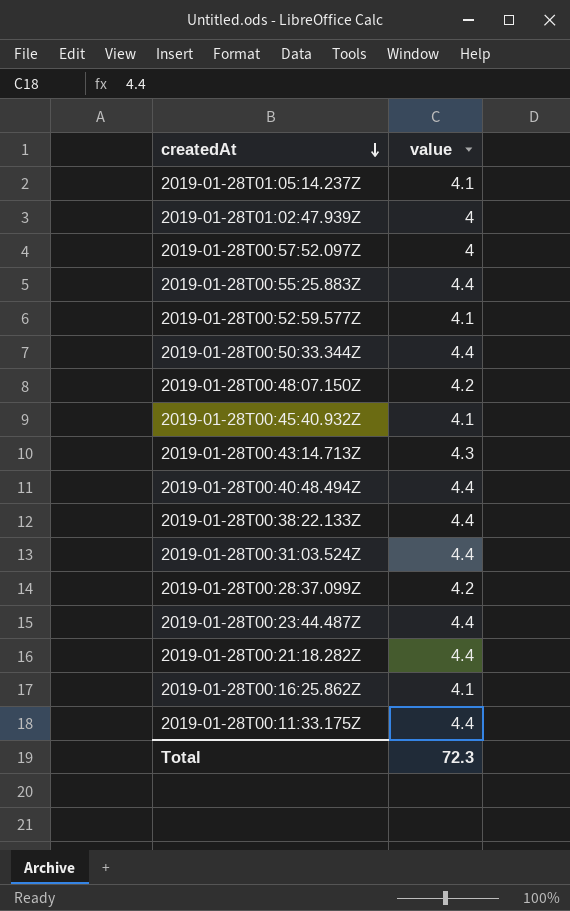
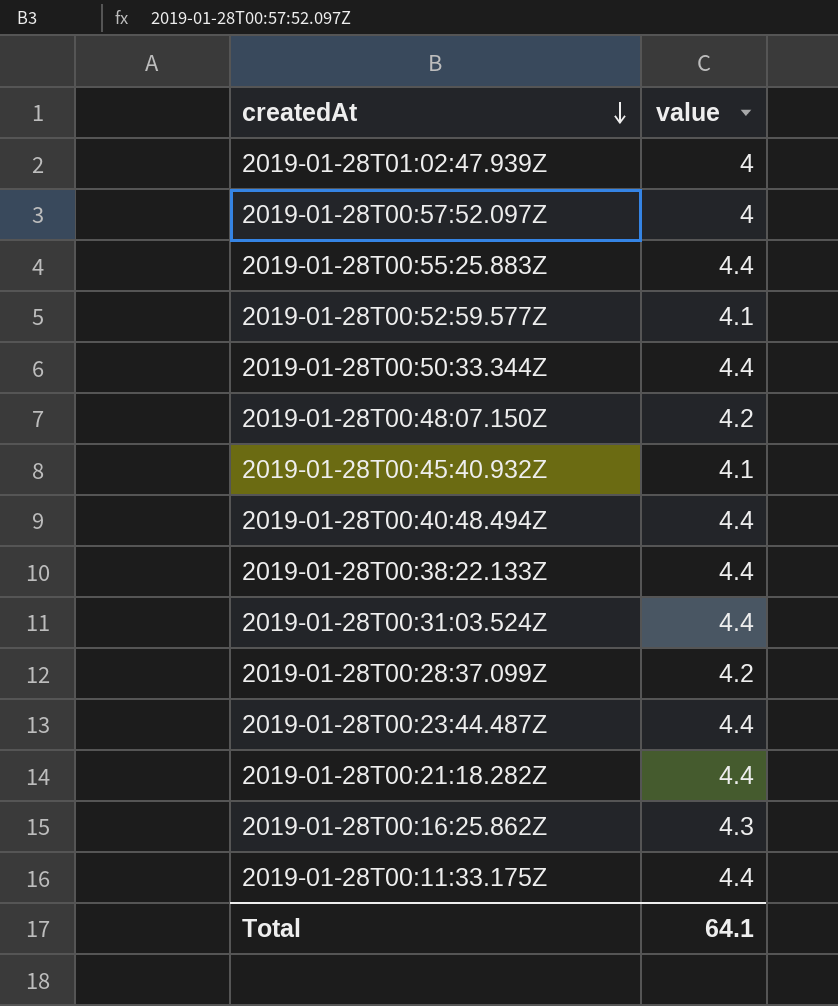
row 2019-01-28T01:05:14.237Z: 4.1 -> none
row 2019-01-28T00:43:14.713Z: 4.3 -> none
2019-01-28T00:16:25.862Z | value: 4.1 -> 4.3
Total | value: 72.3 -> 64.1

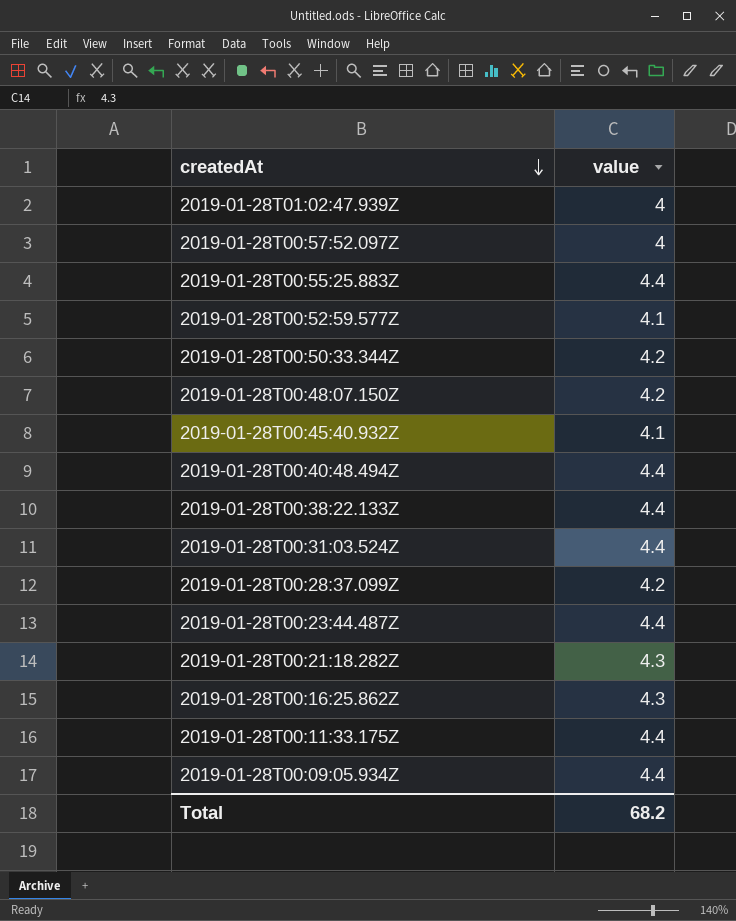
2019-01-28T00:50:33.344Z | value: 4.4 -> 4.2
2019-01-28T00:21:18.282Z | value: 4.4 -> 4.3
row 2019-01-28T00:09:05.934Z: none -> 4.4
Total | value: 64.1 -> 68.2

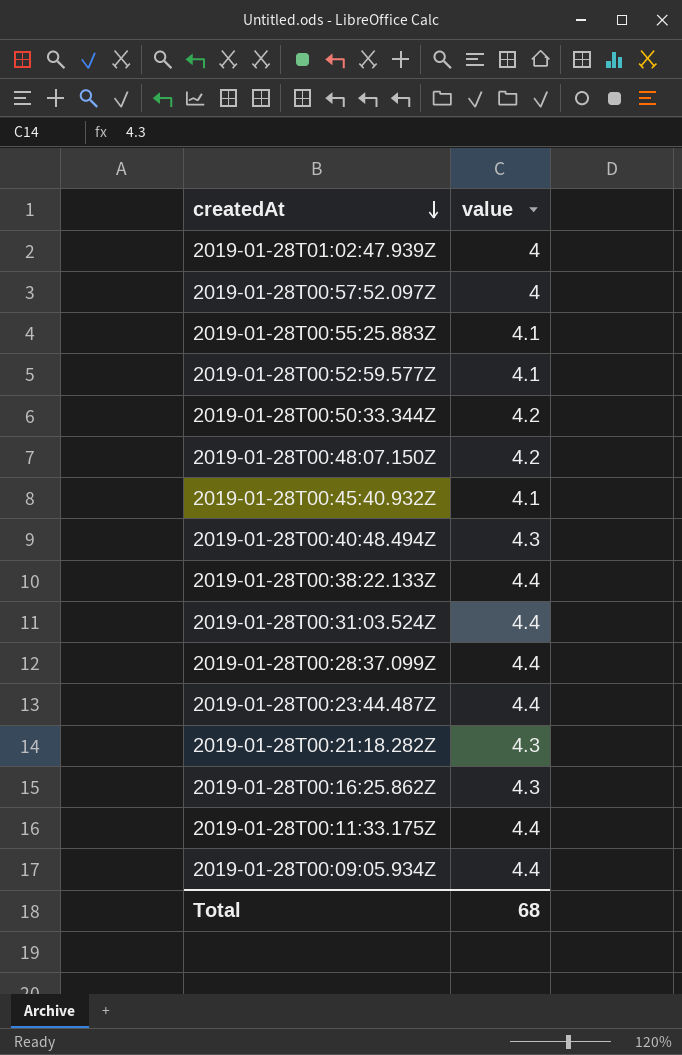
2019-01-28T00:55:25.883Z | value: 4.4 -> 4.1
2019-01-28T00:40:48.494Z | value: 4.4 -> 4.3
2019-01-28T00:28:37.099Z | value: 4.2 -> 4.4
Total | value: 68.2 -> 68

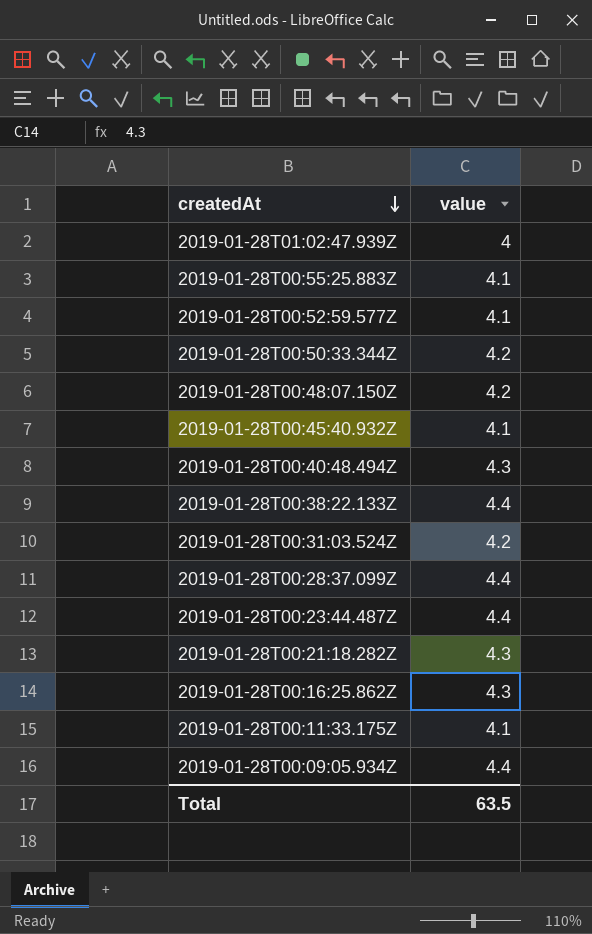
row 2019-01-28T00:57:52.097Z: 4 -> none
2019-01-28T00:31:03.524Z | value: 4.4 -> 4.2
2019-01-28T00:11:33.175Z | value: 4.4 -> 4.1
Total | value: 68 -> 63.5

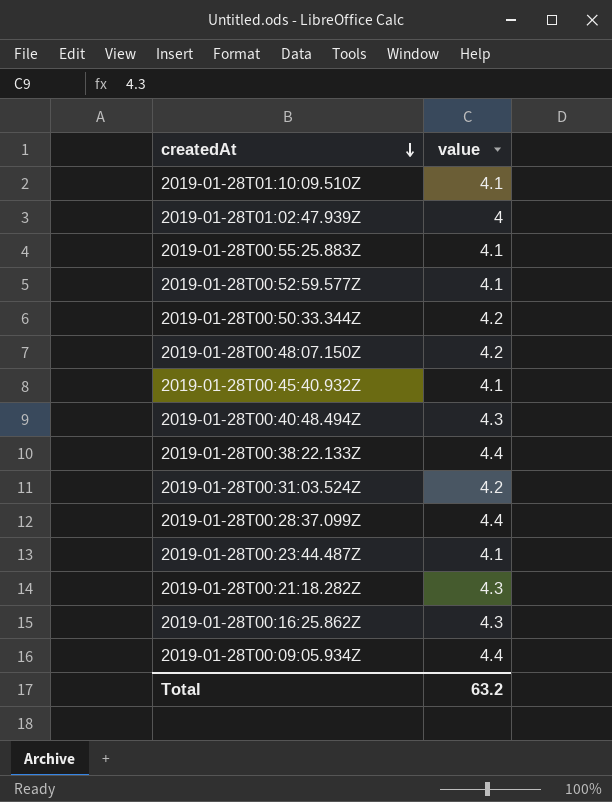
row 2019-01-28T00:11:33.175Z: 4.1 -> none
row 2019-01-28T01:10:09.510Z: none -> 4.1
2019-01-28T00:23:44.487Z | value: 4.4 -> 4.1
Total | value: 63.5 -> 63.2

